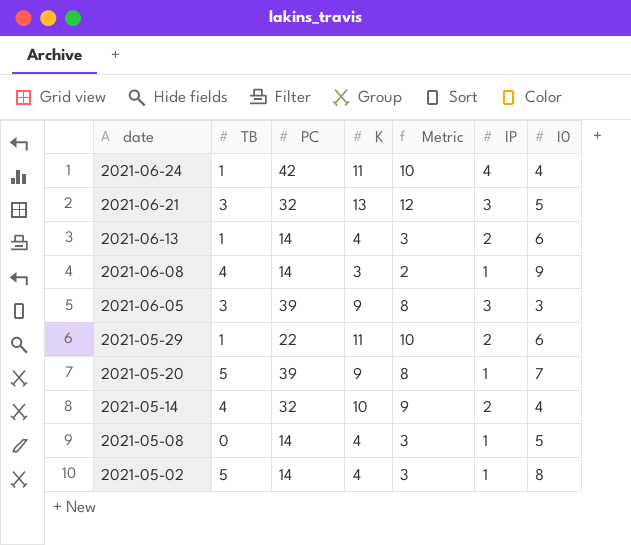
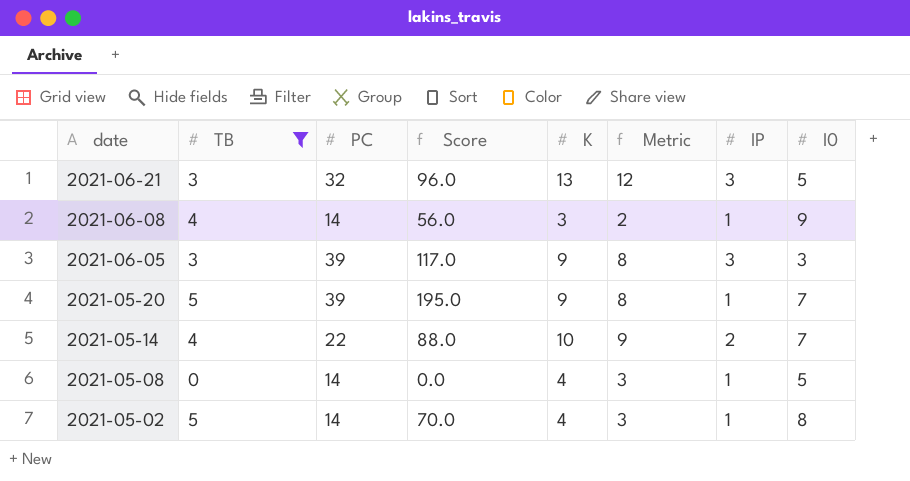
filter: none -> TB != 1
column Score | formula: none -> [TB] * [PC]
2021-05-14 | PC: 32 -> 22
2021-05-14 | I0: 4 -> 7

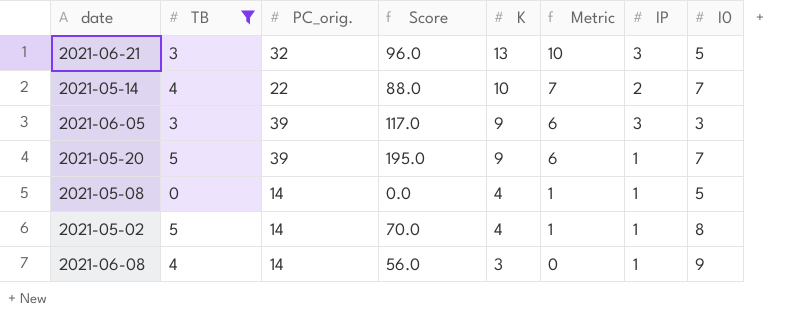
row order: date descending -> K descending
column name: PC -> PC_orig.
column Metric | formula: [K] - 1 -> [K] - 3

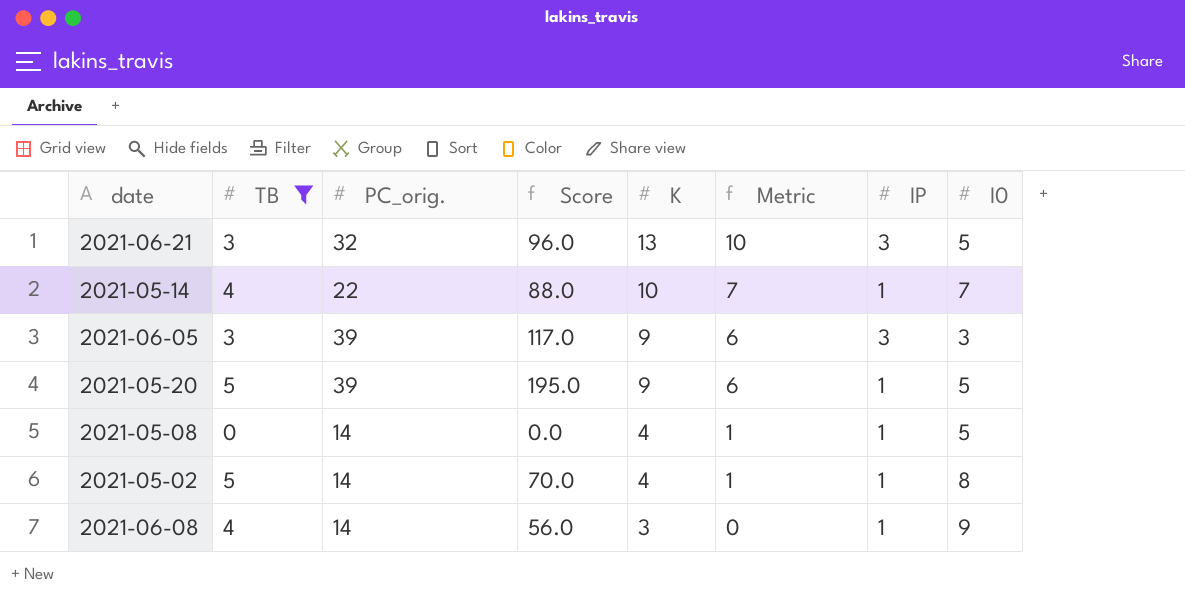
2021-05-14 | IP: 2 -> 1
2021-05-20 | I0: 7 -> 5

